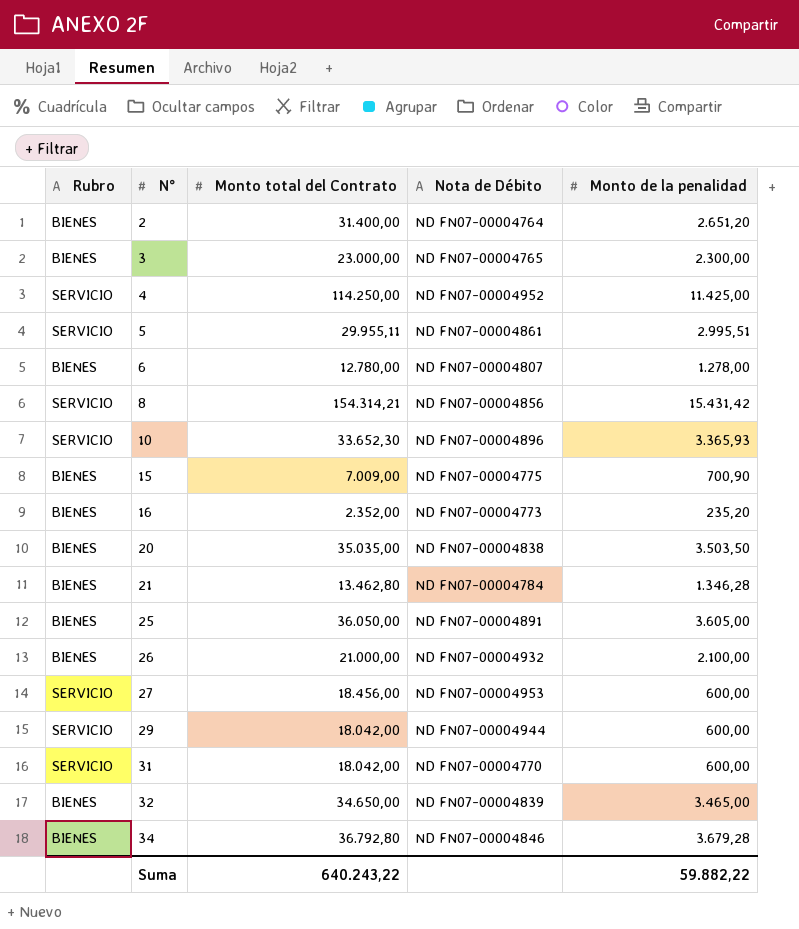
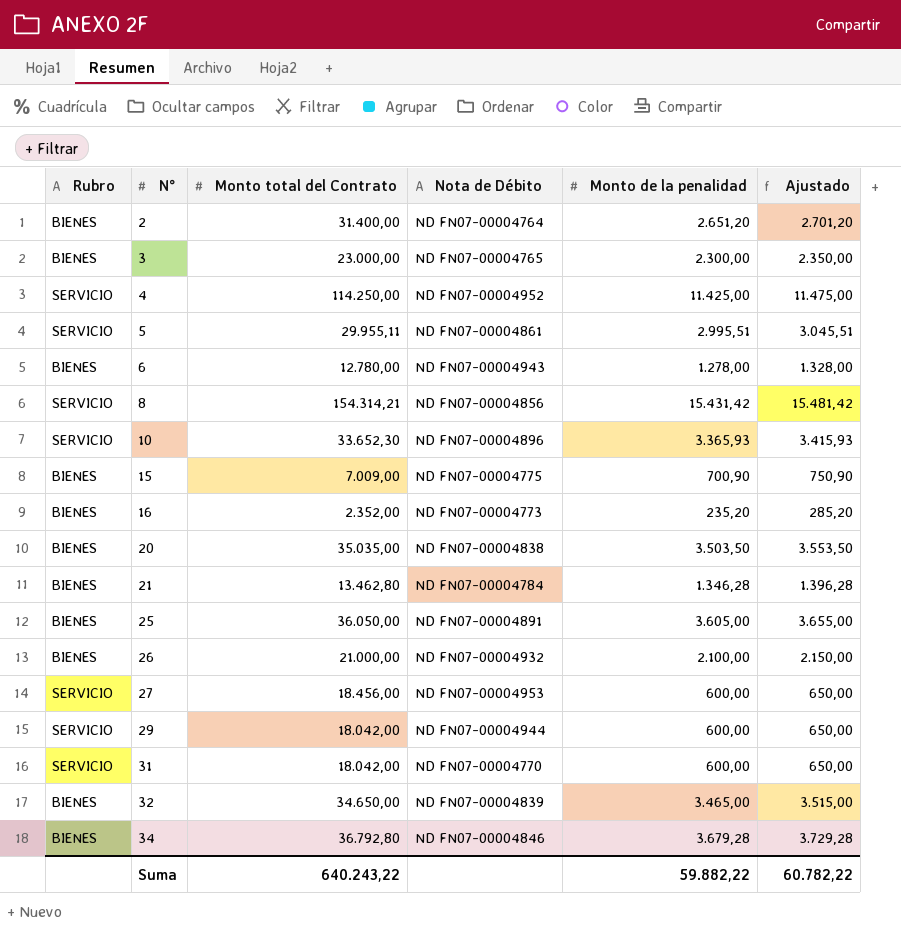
column Ajustado | formula: none -> [Monto de la penalidad] + 50
6 | Nota de Débito: ND FN07-00004807 -> ND FN07-00004943

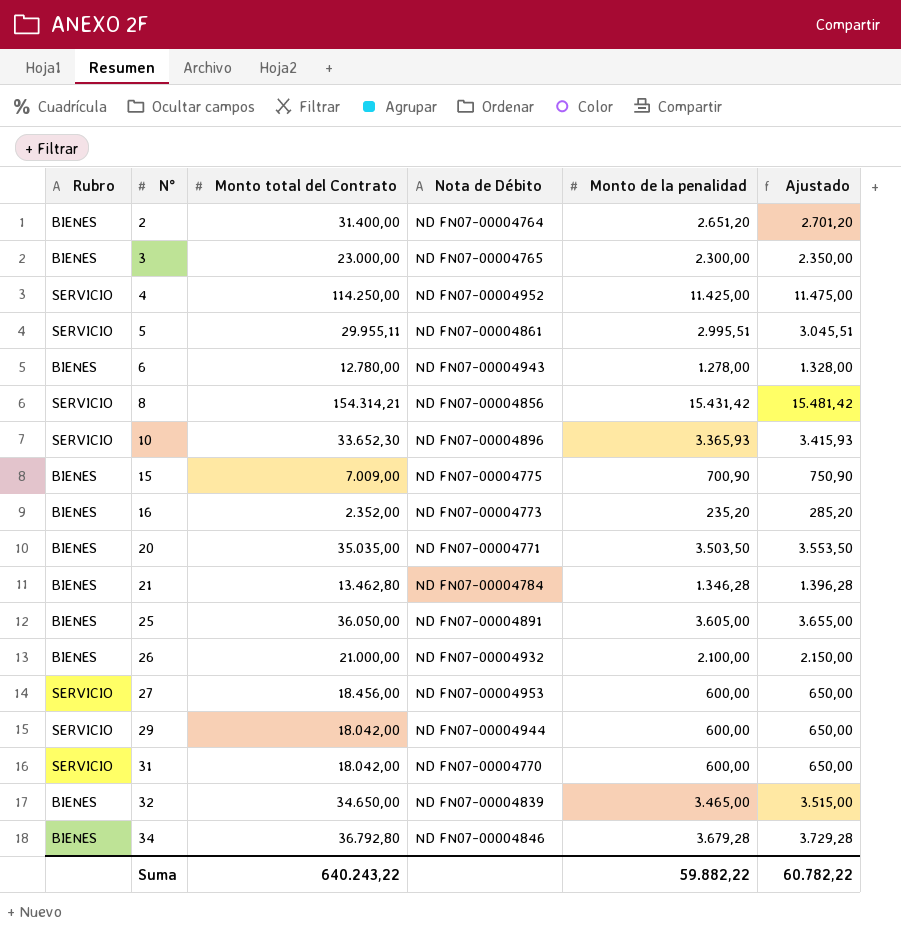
20 | Nota de Débito: ND FN07-00004838 -> ND FN07-00004771

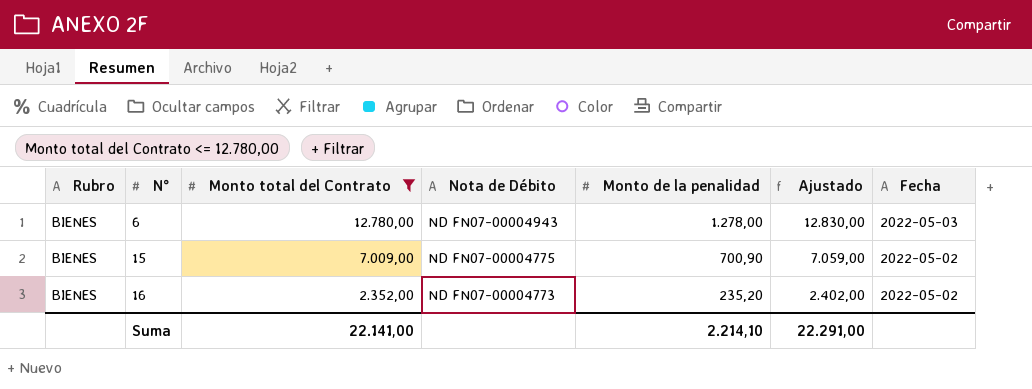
filter: none -> Monto total del Contrato <= 12.780,00
column Ajustado | formula: [Monto de la penalidad] + 50 -> [Monto total del Contrato] + 50
column Fecha | position: none -> 7
Suma | Monto total del Contrato: 640.243,22 -> 22.141,00
Suma | Monto de la penalidad: 59.882,22 -> 2.214,10
Suma | Ajustado: 60.782,22 -> 22.291,00

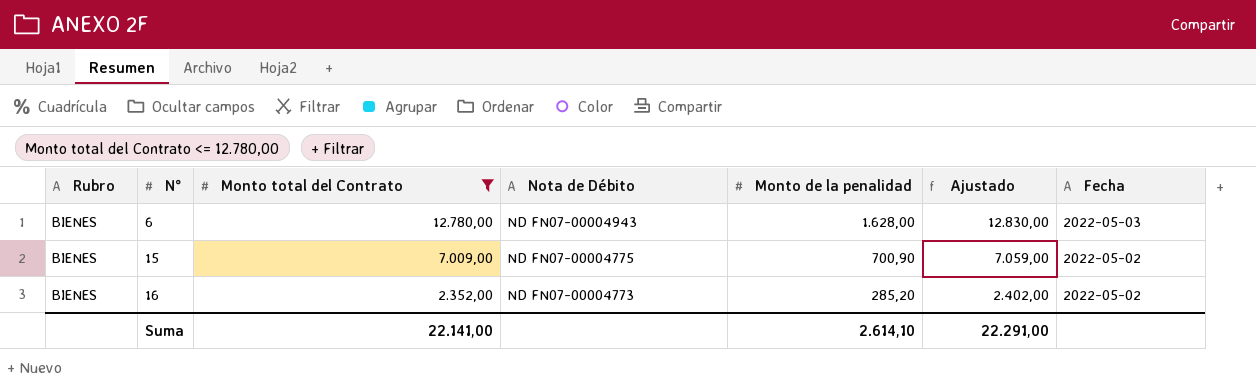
6 | Monto de la penalidad: 1.278,00 -> 1.628,00
16 | Monto de la penalidad: 235,20 -> 285,20
Suma | Monto de la penalidad: 2.214,10 -> 2.614,10

